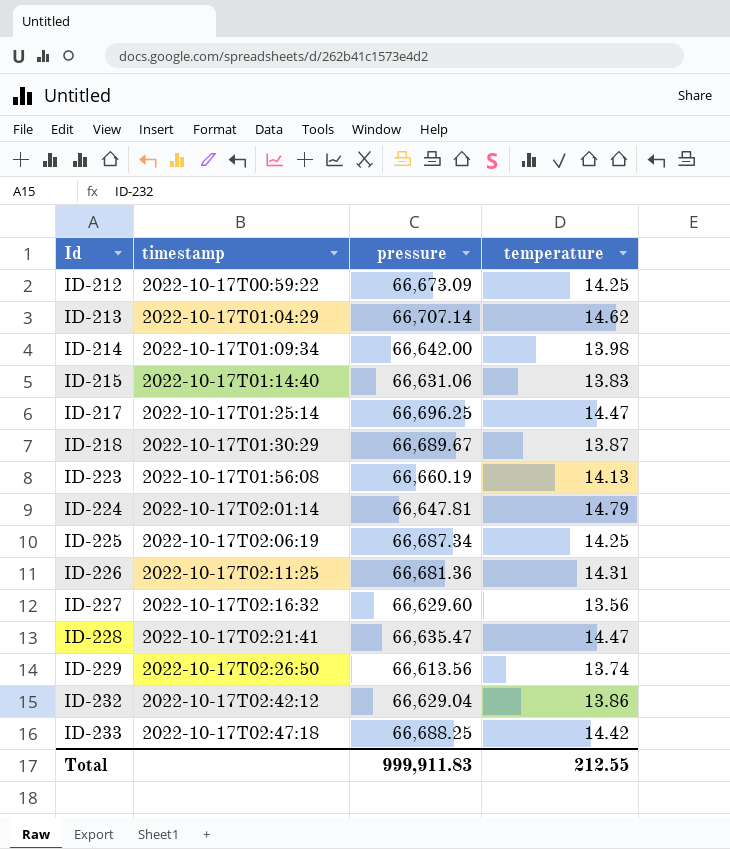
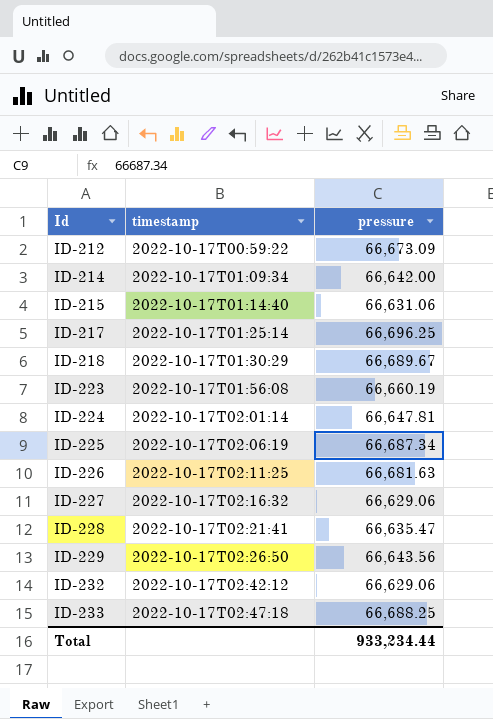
column temperature | position: 4 -> none
row ID-213: 2022-10-17T01:04:29 | 66,707.14 | 14.62 -> none
ID-226 | pressure: 66,681.36 -> 66,681.63
ID-227 | pressure: 66,629.60 -> 66,629.06
ID-229 | pressure: 66,613.56 -> 66,643.56
ID-232 | pressure: 66,629.04 -> 66,629.06
Total | pressure: 999,911.83 -> 933,234.44

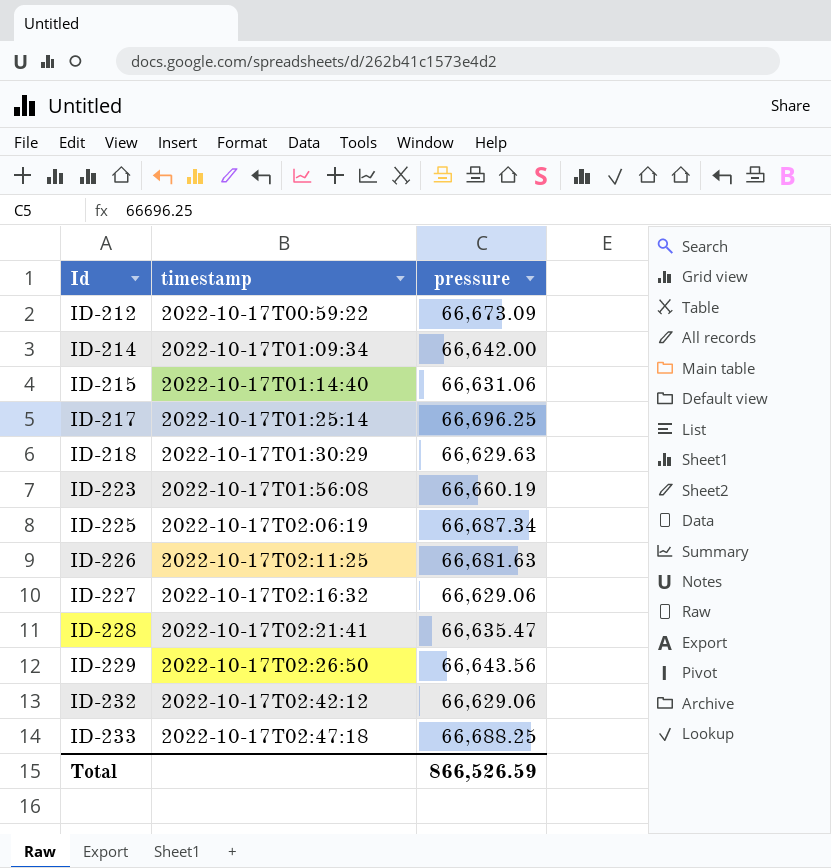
row ID-224: 2022-10-17T02:01:14 | 66,647.81 -> none
ID-218 | pressure: 66,689.67 -> 66,629.63
Total | pressure: 933,234.44 -> 866,526.59

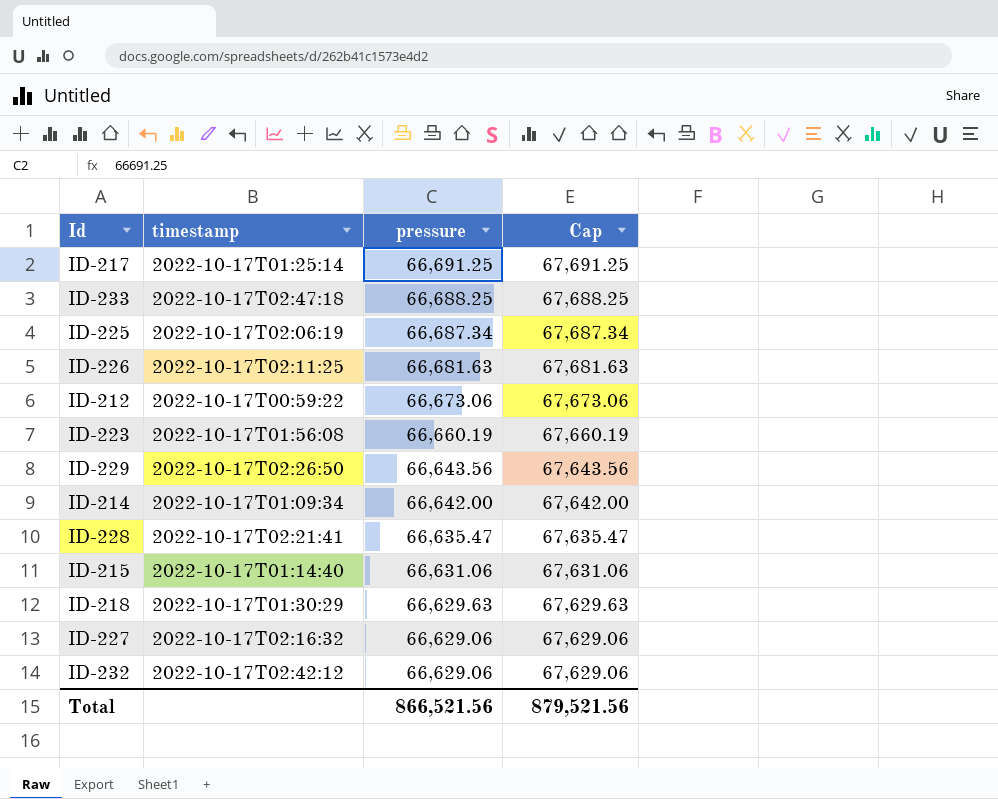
row order: Id ascending -> pressure descending
column Cap | formula: none -> [pressure] + 1000
ID-217 | pressure: 66,696.25 -> 66,691.25
ID-212 | pressure: 66,673.09 -> 66,673.06
Total | pressure: 866,526.59 -> 866,521.56

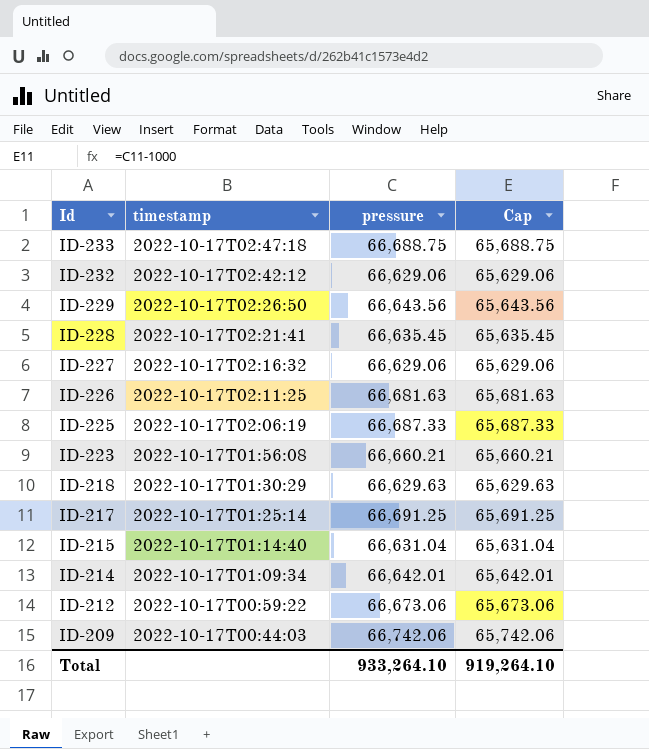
row order: pressure descending -> Id descending
column Cap | formula: [pressure] + 1000 -> [pressure] - 1000
ID-233 | pressure: 66,688.25 -> 66,688.75
ID-228 | pressure: 66,635.47 -> 66,635.45
ID-225 | pressure: 66,687.34 -> 66,687.33
ID-223 | pressure: 66,660.19 -> 66,660.21
ID-215 | pressure: 66,631.06 -> 66,631.04
ID-214 | pressure: 66,642.00 -> 66,642.01
row ID-209: none -> 2022-10-17T00:44:03 | 66,742.06 | 65,742.06
Total | pressure: 866,521.56 -> 933,264.10
Total | Cap: 879,521.56 -> 919,264.10

